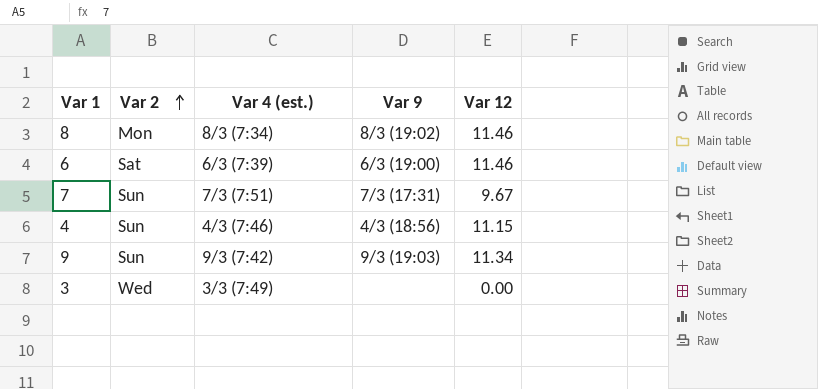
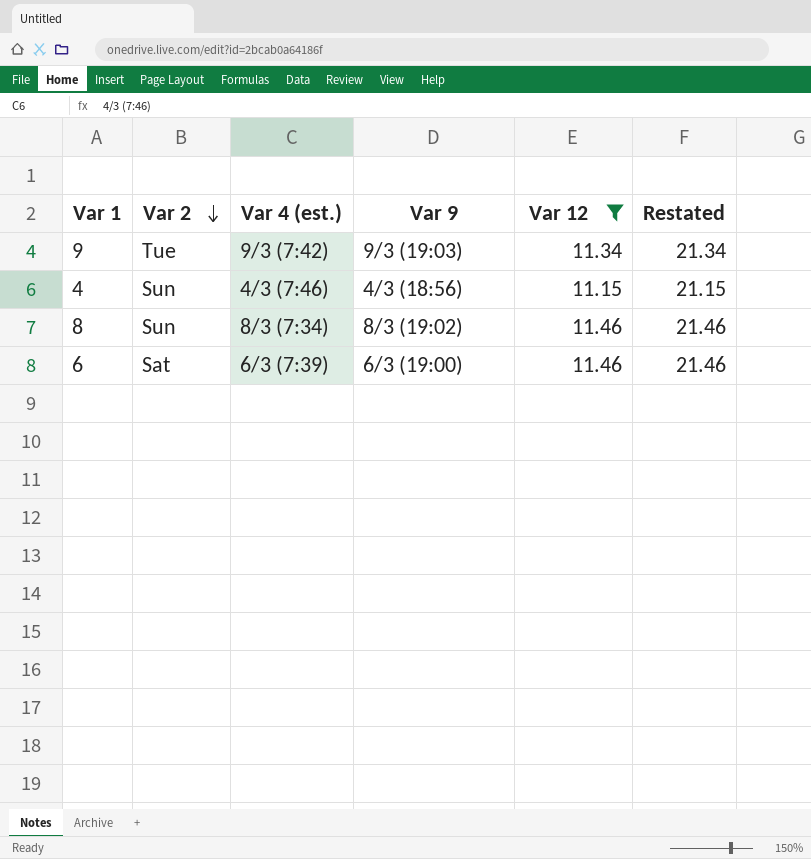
filter: none -> Var 12 >= 11.15
row order: Var 2 ascending -> Var 2 descending
column Restated | formula: none -> [Var 12] + 10
9 | Var 2: Sun -> Tue
8 | Var 2: Mon -> Sun

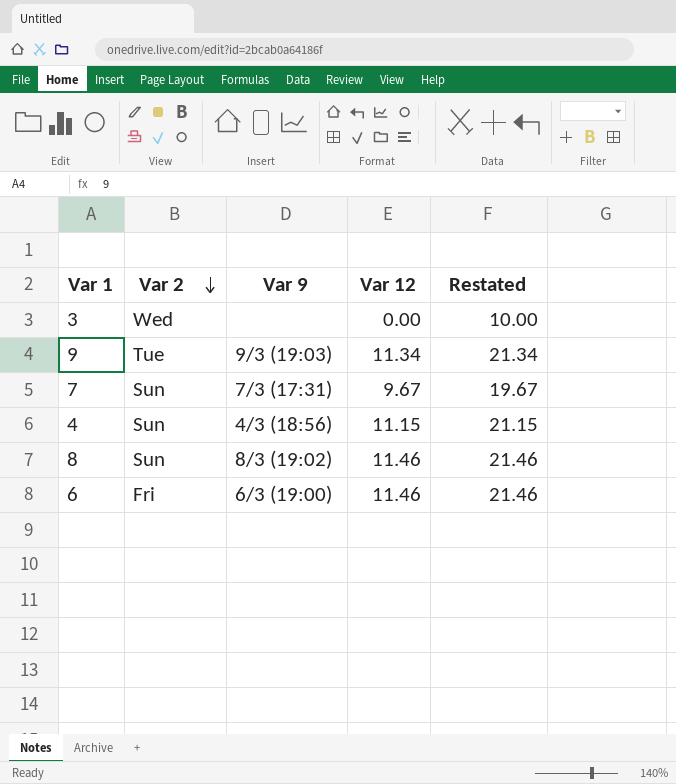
filter: Var 12 >= 11.15 -> none
column Var 4 (est.) | position: 3 -> none
6 | Var 2: Sat -> Fri

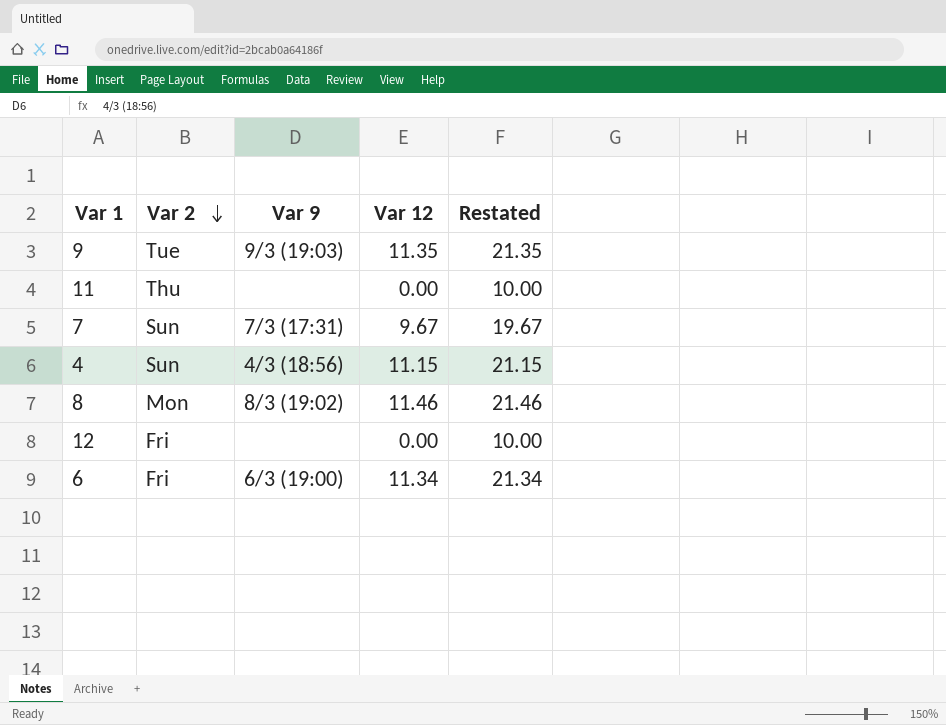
row 3: Wed | none | 0.00 | 10.00 -> none
9 | Var 12: 11.34 -> 11.35
9 | Restated: 21.34 -> 21.35
row 11: none -> Thu | none | 0.00 | 10.00
8 | Var 2: Sun -> Mon
row 12: none -> Fri | none | 0.00 | 10.00
6 | Var 12: 11.46 -> 11.34
6 | Restated: 21.46 -> 21.34

